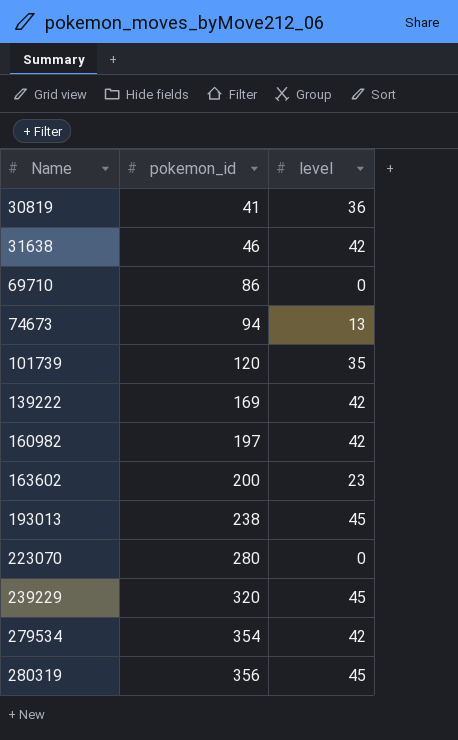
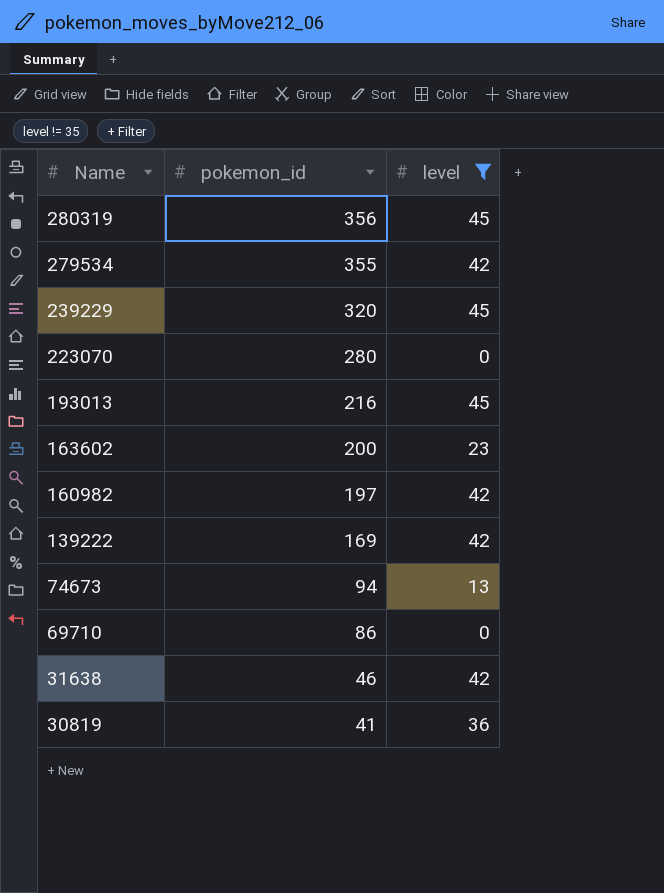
filter: none -> level != 35
row order: Name ascending -> Name descending
279534 | pokemon_id: 354 -> 355
193013 | pokemon_id: 238 -> 216

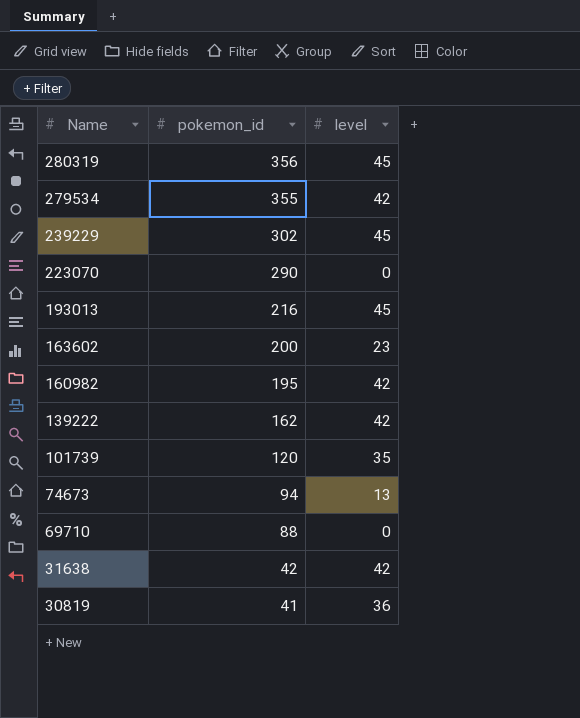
filter: level != 35 -> none
239229 | pokemon_id: 320 -> 302
223070 | pokemon_id: 280 -> 290
160982 | pokemon_id: 197 -> 195
139222 | pokemon_id: 169 -> 162
69710 | pokemon_id: 86 -> 88
31638 | pokemon_id: 46 -> 42

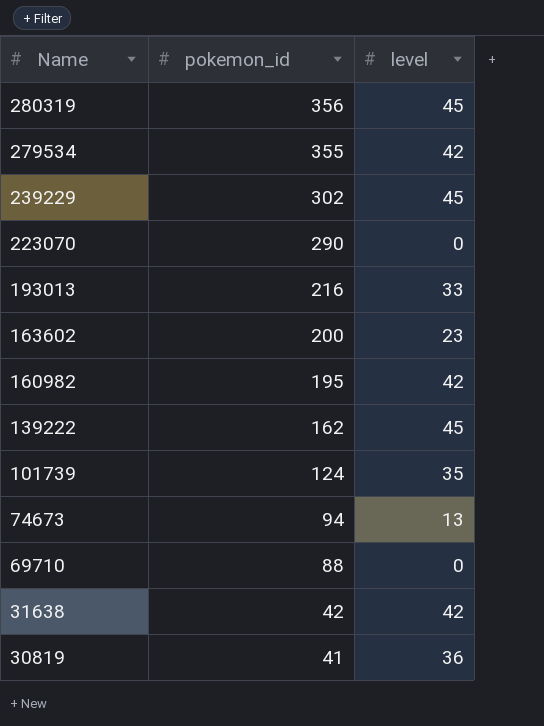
193013 | level: 45 -> 33
139222 | level: 42 -> 45
101739 | pokemon_id: 120 -> 124

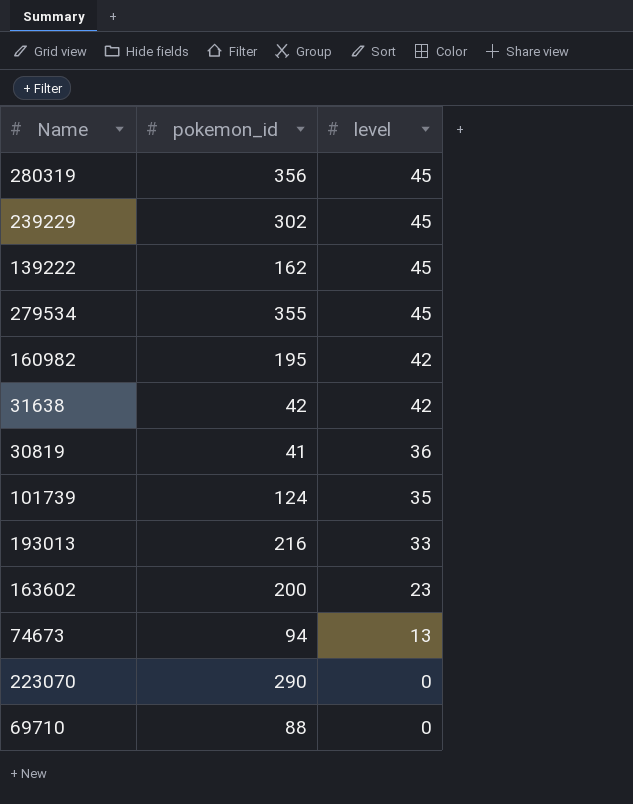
row order: Name descending -> level descending
279534 | level: 42 -> 45

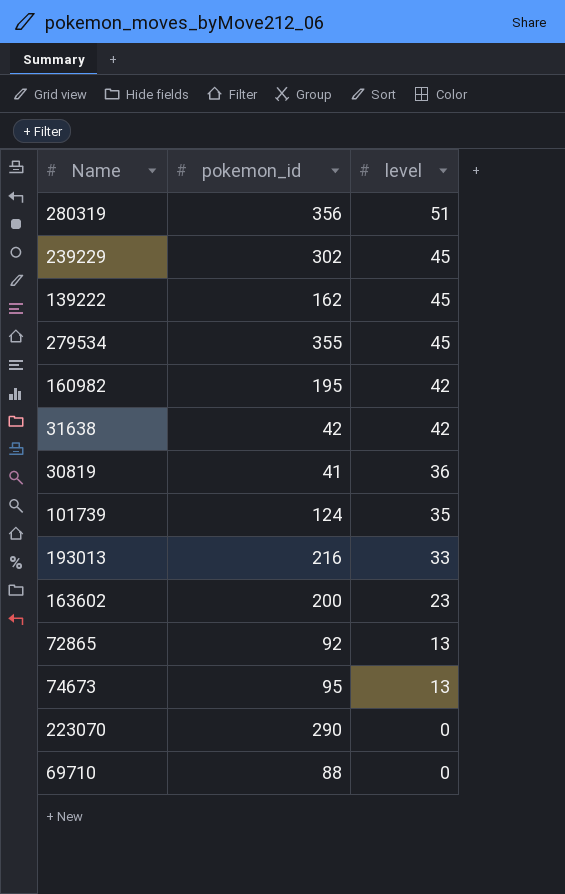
280319 | level: 45 -> 51
row 72865: none -> 92 | 13
74673 | pokemon_id: 94 -> 95

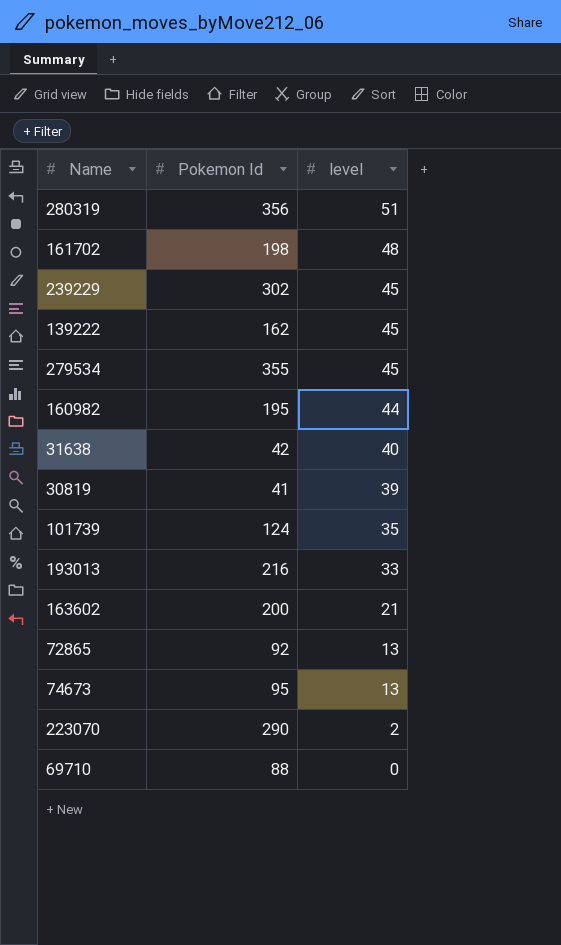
column name: pokemon_id -> Pokemon Id
row 161702: none -> 198 | 48
160982 | level: 42 -> 44
31638 | level: 42 -> 40
30819 | level: 36 -> 39
163602 | level: 23 -> 21
223070 | level: 0 -> 2

